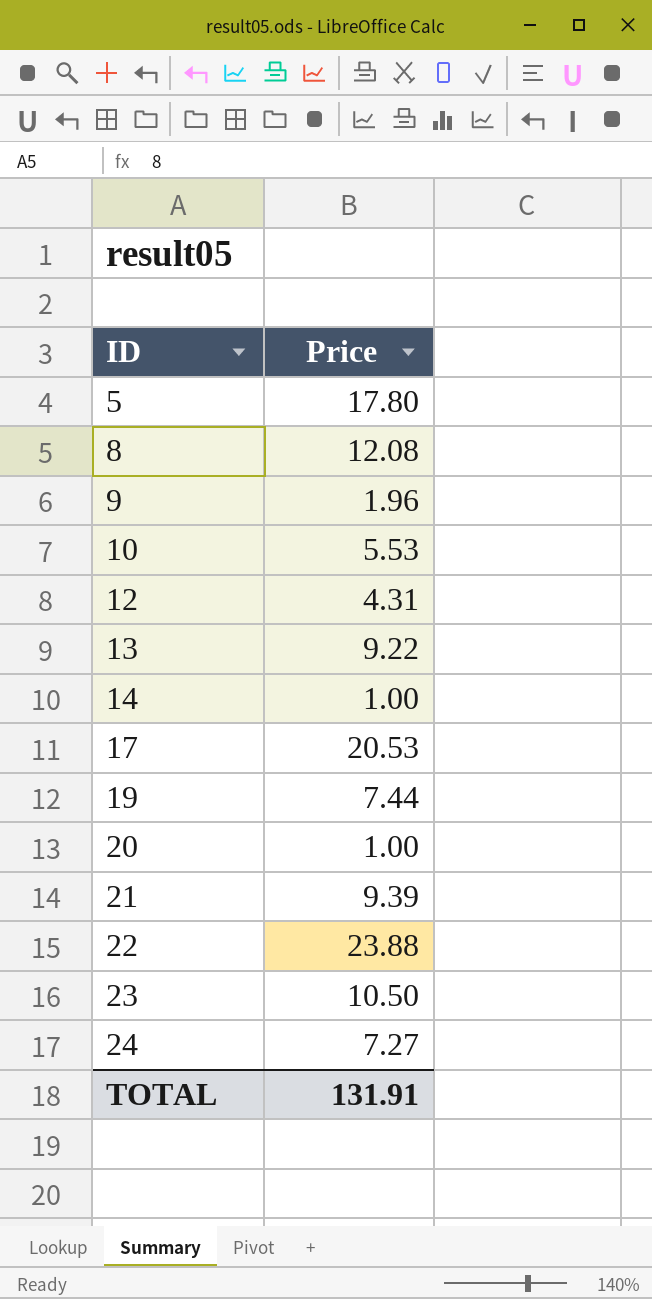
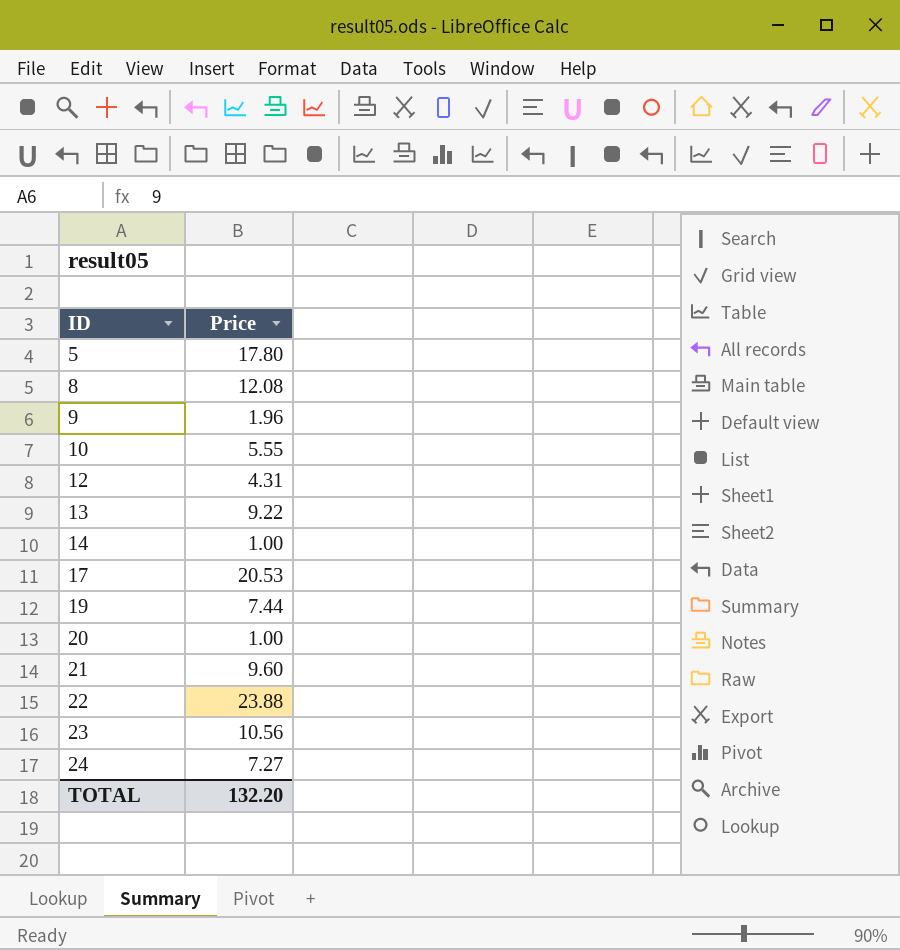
10 | Price: 5.53 -> 5.55
21 | Price: 9.39 -> 9.60
23 | Price: 10.50 -> 10.56
TOTAL | Price: 131.91 -> 132.20

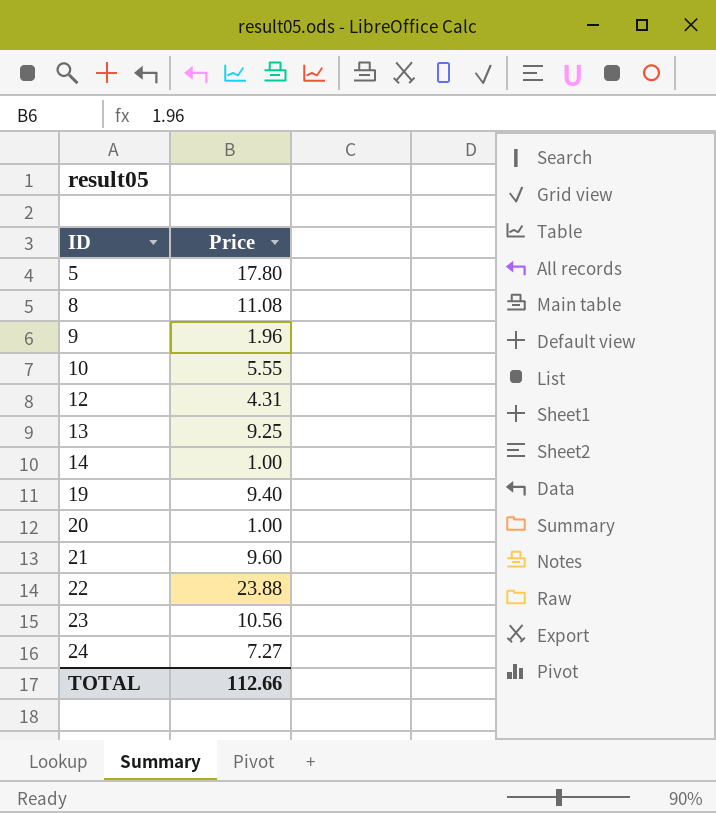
row 17: 20.53 -> none
8 | Price: 12.08 -> 11.08
13 | Price: 9.22 -> 9.25
19 | Price: 7.44 -> 9.40
TOTAL | Price: 132.20 -> 112.66

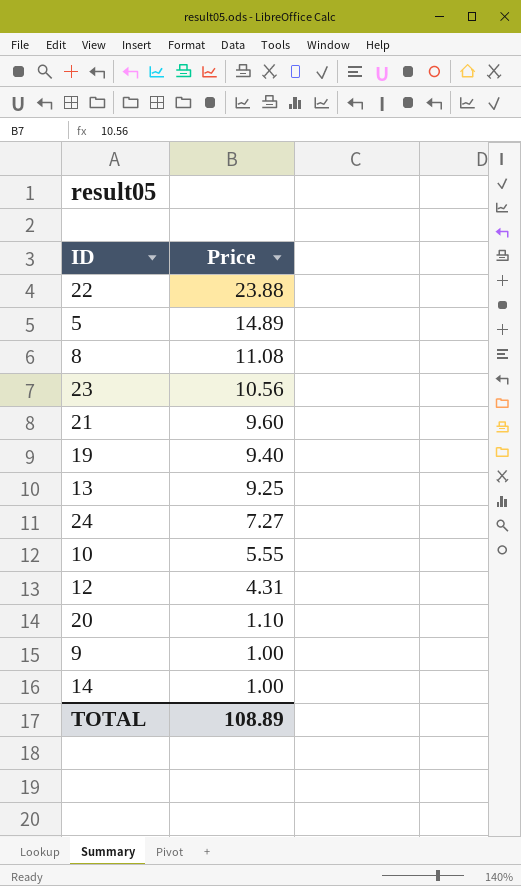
row order: ID ascending -> Price descending
5 | Price: 17.80 -> 14.89
20 | Price: 1.00 -> 1.10
9 | Price: 1.96 -> 1.00
TOTAL | Price: 112.66 -> 108.89

